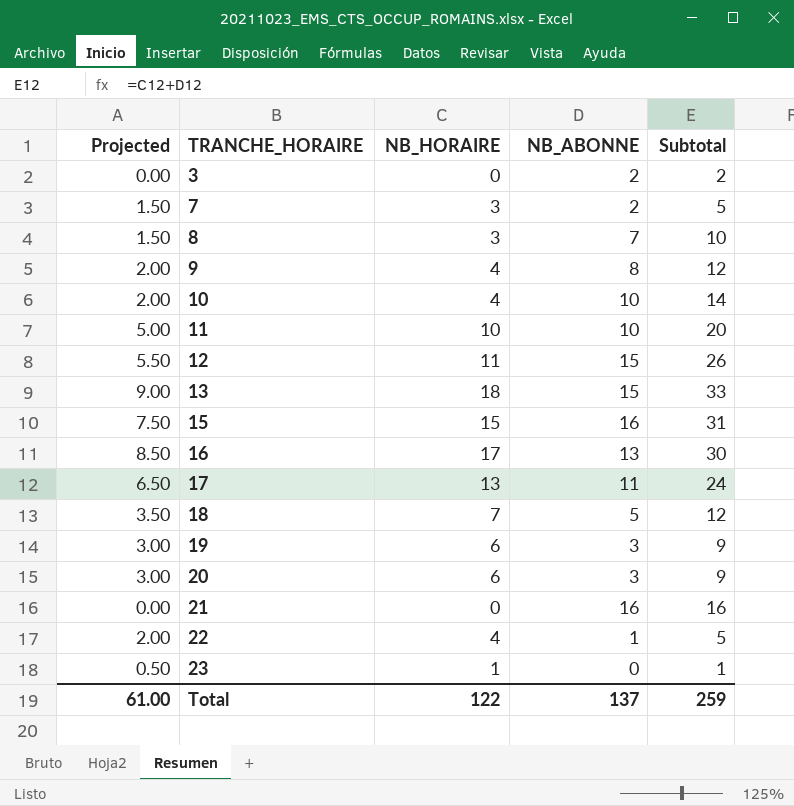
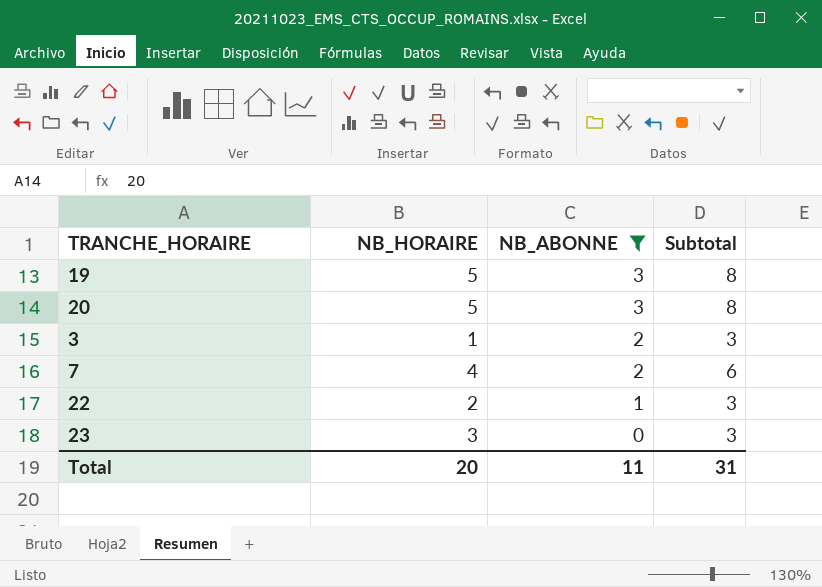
filter: none -> NB_ABONNE <= 3
row order: TRANCHE_HORAIRE ascending -> NB_ABONNE descending
column Projected | formula: [NB_HORAIRE] * 0.5 -> none
19 | NB_HORAIRE: 6 -> 5
19 | Subtotal: 9 -> 8
20 | NB_HORAIRE: 6 -> 5
20 | Subtotal: 9 -> 8
3 | NB_HORAIRE: 0 -> 1
3 | Subtotal: 2 -> 3
7 | NB_HORAIRE: 3 -> 4
7 | Subtotal: 5 -> 6
22 | NB_HORAIRE: 4 -> 2
22 | Subtotal: 5 -> 3
23 | NB_HORAIRE: 1 -> 3
23 | Subtotal: 1 -> 3
Total | NB_HORAIRE: 122 -> 20
Total | NB_ABONNE: 137 -> 11
Total | Subtotal: 259 -> 31

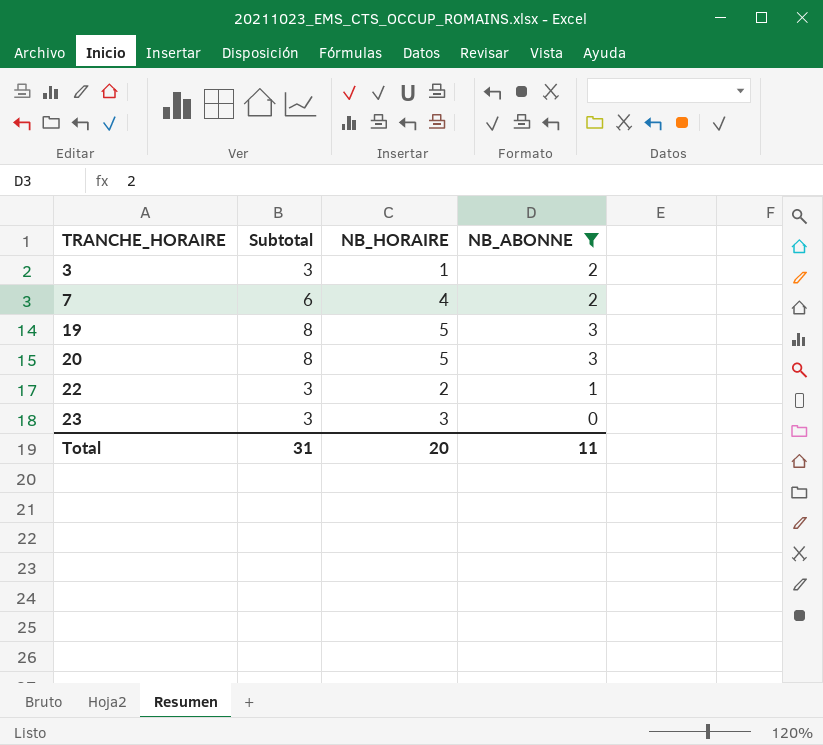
row order: NB_ABONNE descending -> TRANCHE_HORAIRE ascending
column Subtotal | position: 4 -> 2

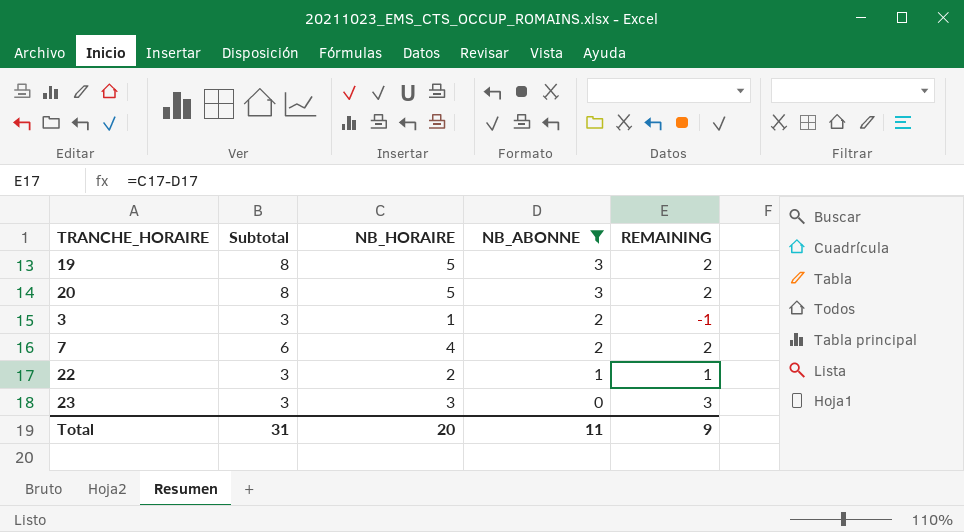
row order: TRANCHE_HORAIRE ascending -> NB_ABONNE descending
column REMAINING | formula: none -> [NB_HORAIRE] - [NB_ABONNE]

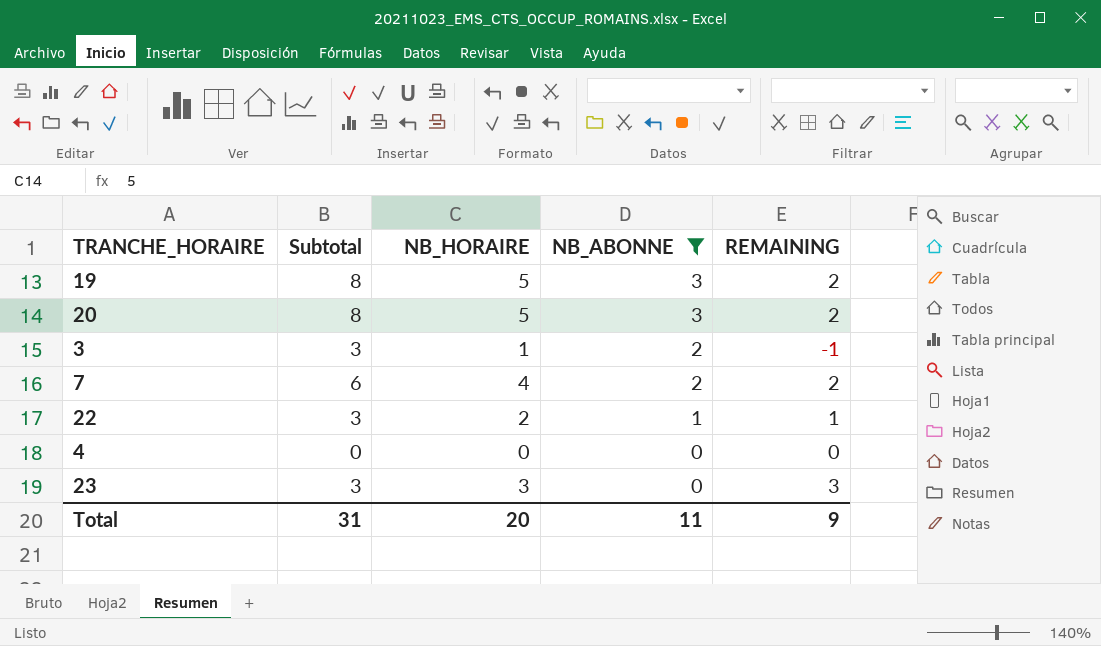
row 4: none -> 0 | 0 | 0 | 0

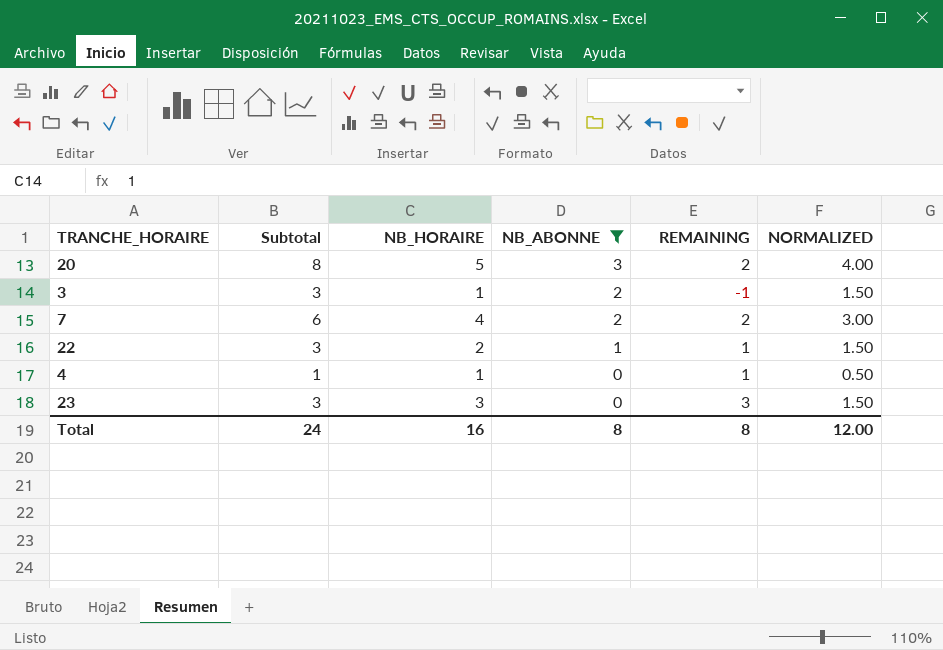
column NORMALIZED | formula: none -> [Subtotal] * 0.5
row 19: 8 | 5 | 3 | 2 -> none
4 | Subtotal: 0 -> 1
4 | NB_HORAIRE: 0 -> 1
4 | REMAINING: 0 -> 1
Total | Subtotal: 31 -> 24
Total | NB_HORAIRE: 20 -> 16
Total | NB_ABONNE: 11 -> 8
Total | REMAINING: 9 -> 8

